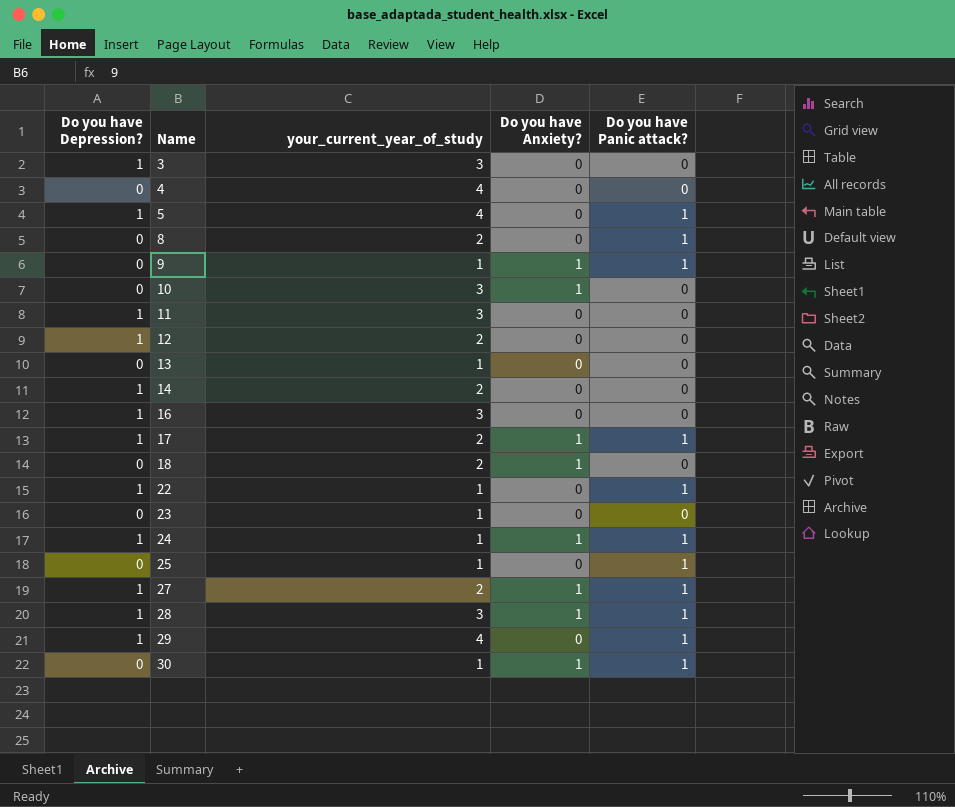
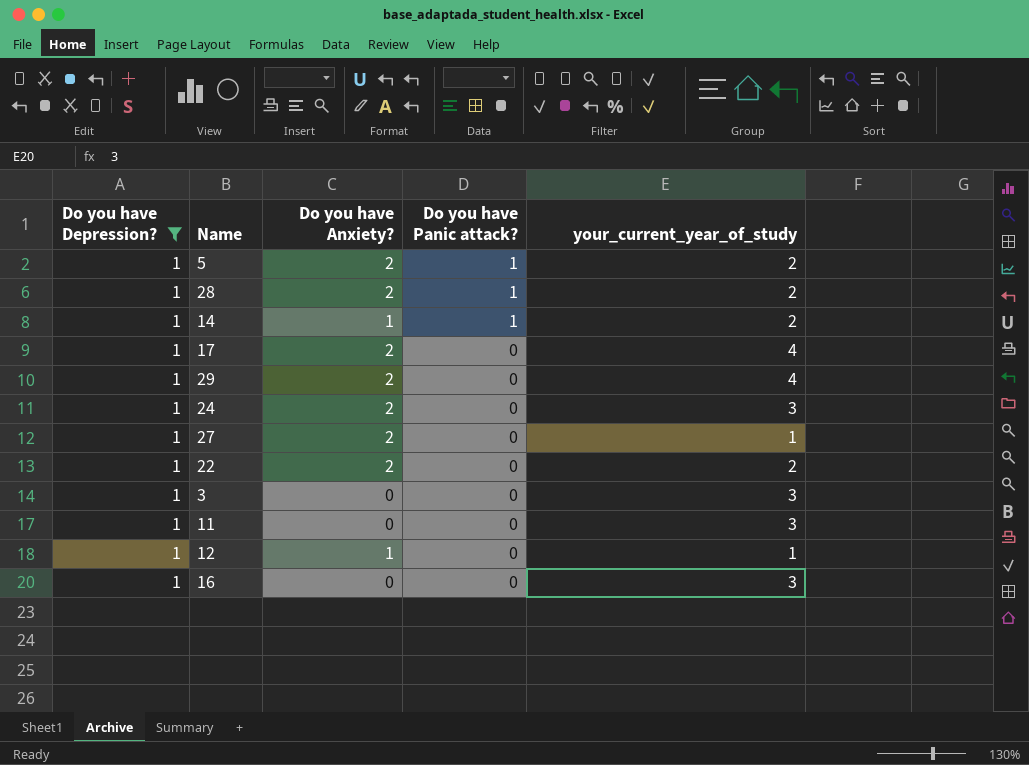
filter: none -> Do you have Depression? = 1
row order: Name ascending -> Do you have Panic attack? descending
column your_current_year_of_study | position: 3 -> 5
5 | Do you have Anxiety?: 0 -> 2
5 | your_current_year_of_study: 4 -> 2
28 | Do you have Anxiety?: 1 -> 2
28 | your_current_year_of_study: 3 -> 2
14 | Do you have Anxiety?: 0 -> 1
14 | Do you have Panic attack?: 0 -> 1
17 | Do you have Anxiety?: 1 -> 2
17 | Do you have Panic attack?: 1 -> 0
17 | your_current_year_of_study: 2 -> 4
29 | Do you have Anxiety?: 0 -> 2
29 | Do you have Panic attack?: 1 -> 0
24 | Do you have Anxiety?: 1 -> 2
24 | Do you have Panic attack?: 1 -> 0
24 | your_current_year_of_study: 1 -> 3
27 | Do you have Anxiety?: 1 -> 2
27 | Do you have Panic attack?: 1 -> 0
27 | your_current_year_of_study: 2 -> 1
22 | Do you have Anxiety?: 0 -> 2
22 | Do you have Panic attack?: 1 -> 0
22 | your_current_year_of_study: 1 -> 2
12 | Do you have Anxiety?: 0 -> 1
12 | your_current_year_of_study: 2 -> 1

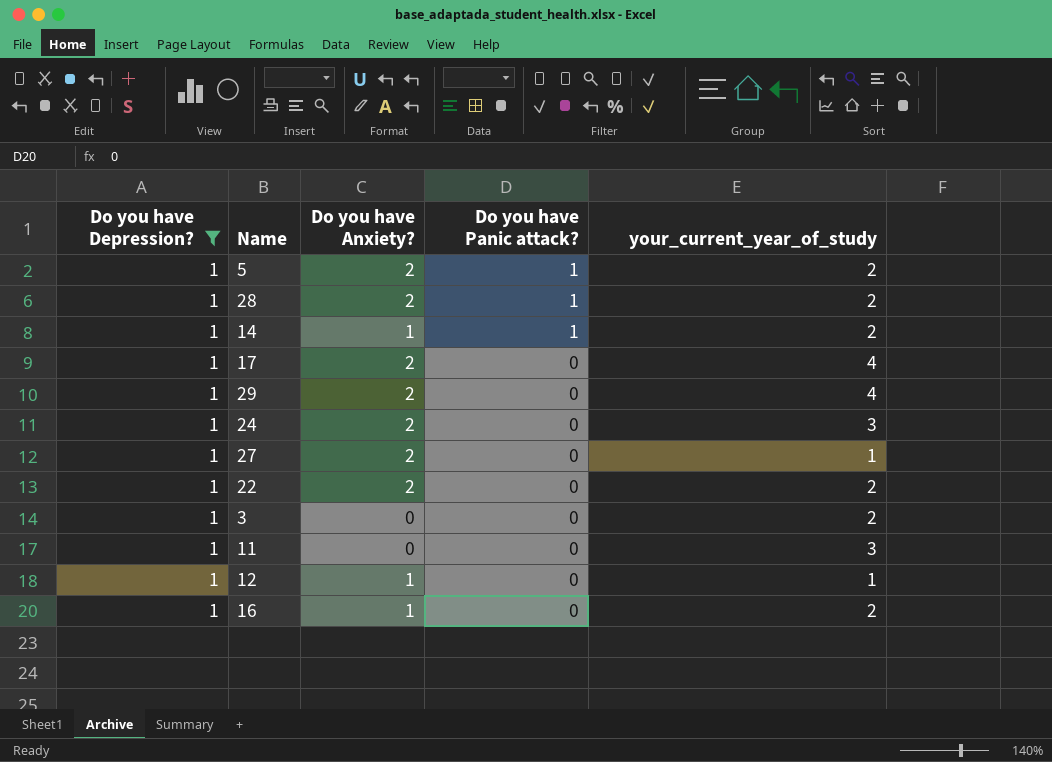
3 | your_current_year_of_study: 3 -> 2
16 | Do you have Anxiety?: 0 -> 1
16 | your_current_year_of_study: 3 -> 2

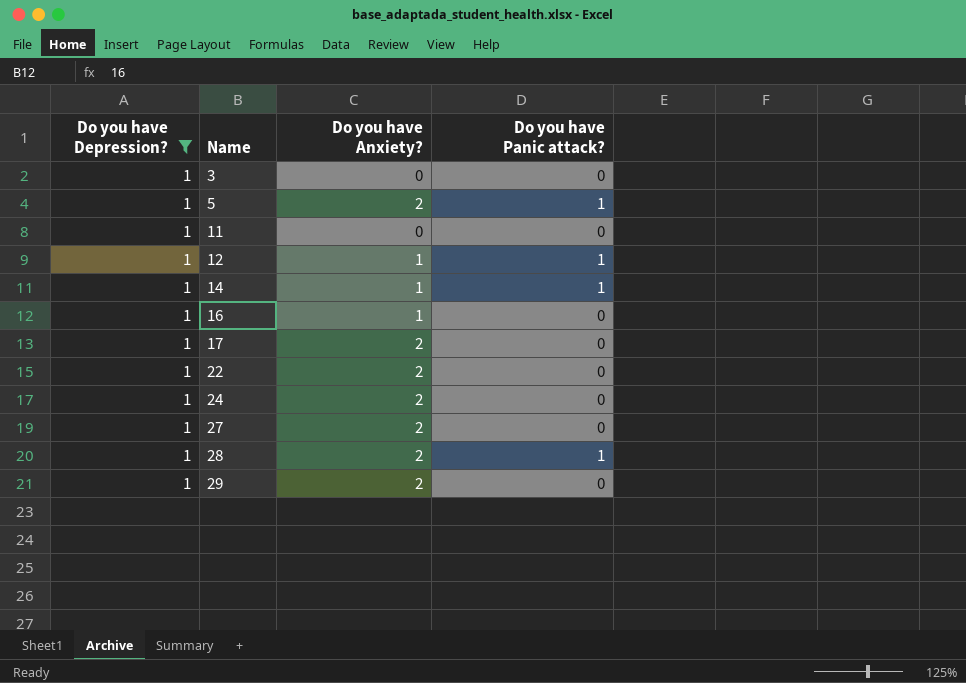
row order: Do you have Panic attack? descending -> Name ascending
column your_current_year_of_study | position: 5 -> none
12 | Do you have Panic attack?: 0 -> 1

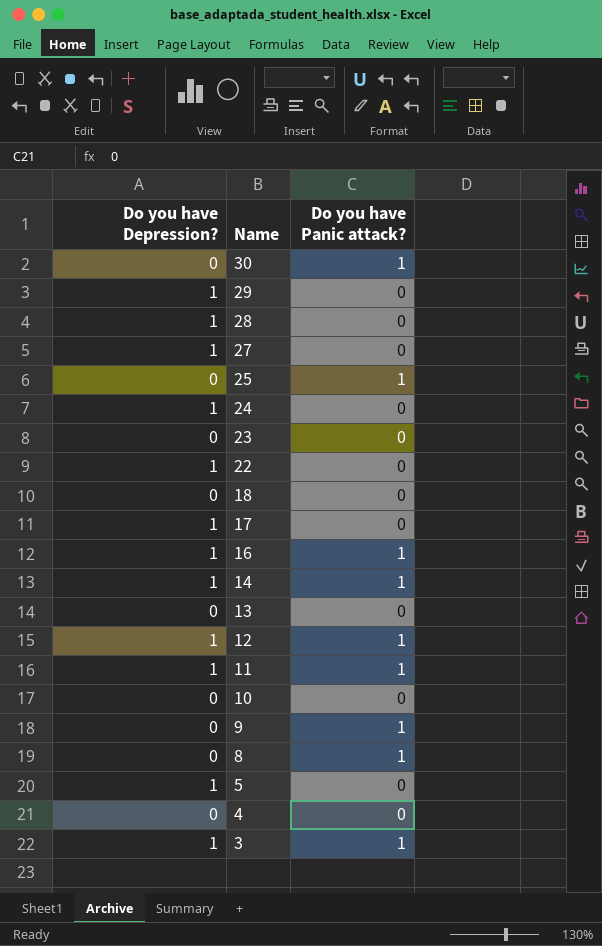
filter: Do you have Depression? = 1 -> none
row order: Name ascending -> Name descending
column Do you have Anxiety? | position: 3 -> none
28 | Do you have Panic attack?: 1 -> 0
16 | Do you have Panic attack?: 0 -> 1
11 | Do you have Panic attack?: 0 -> 1
5 | Do you have Panic attack?: 1 -> 0
3 | Do you have Panic attack?: 0 -> 1

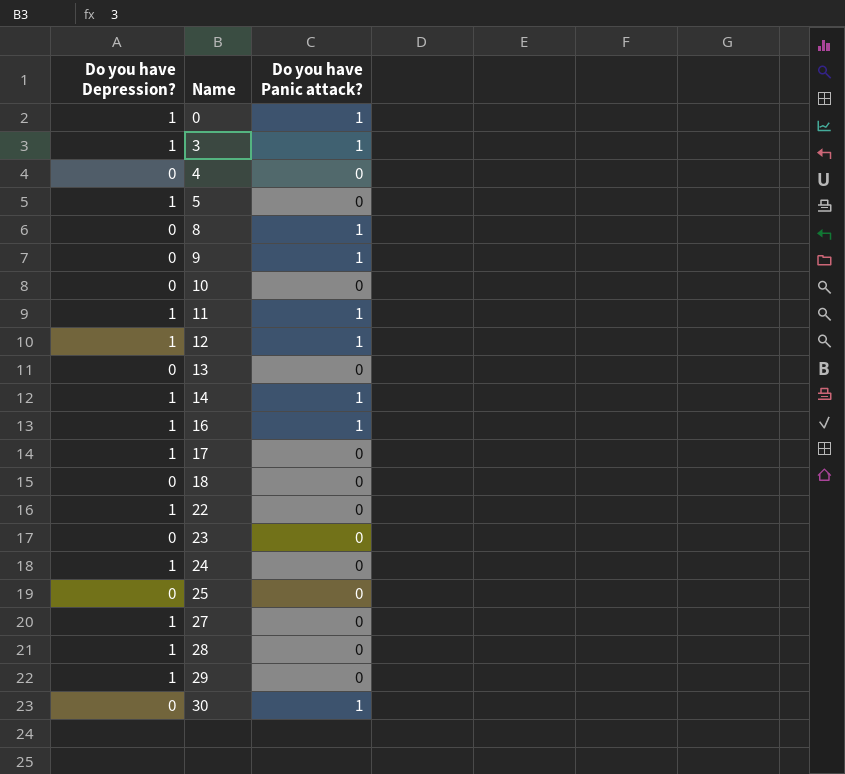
row order: Name descending -> Name ascending
row 0: none -> 1 | 1
25 | Do you have Panic attack?: 1 -> 0

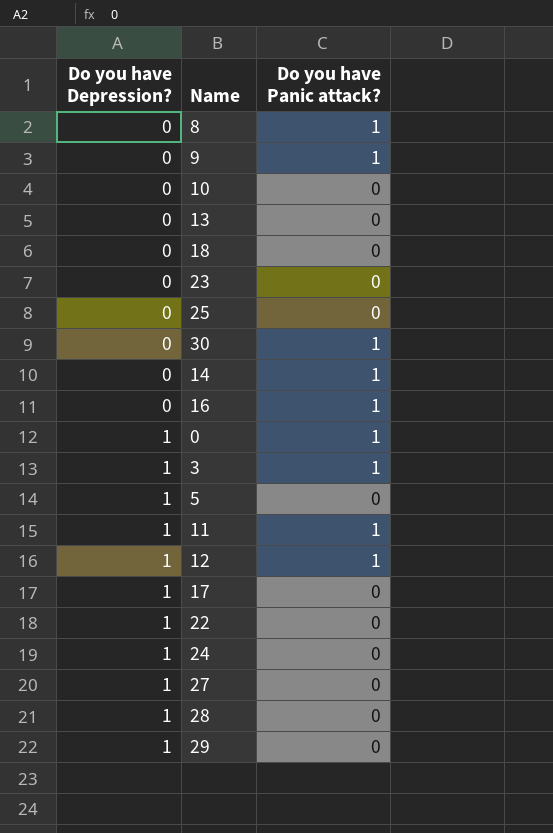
row order: Name ascending -> Do you have Depression? ascending
row 4: 0 | 0 -> none
14 | Do you have Depression?: 1 -> 0
16 | Do you have Depression?: 1 -> 0

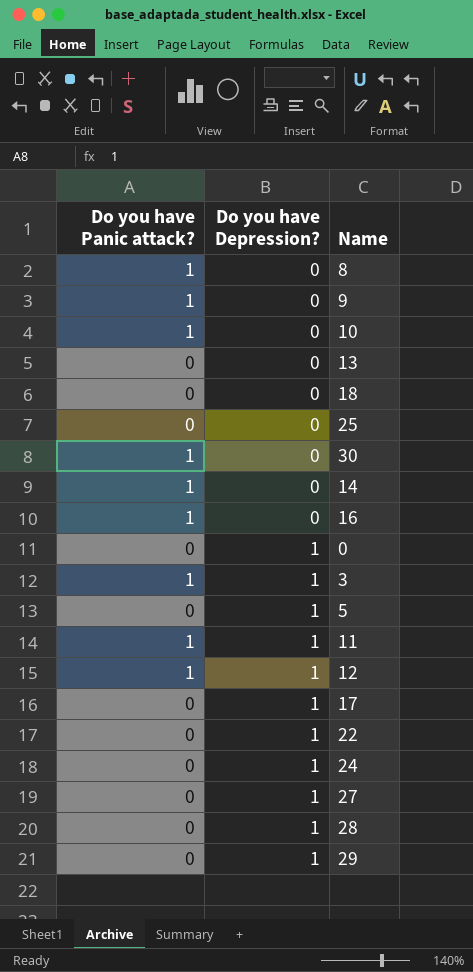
column Do you have Panic attack? | position: 3 -> 1
row 23: 0 | 0 -> none
10 | Do you have Panic attack?: 0 -> 1
0 | Do you have Panic attack?: 1 -> 0

